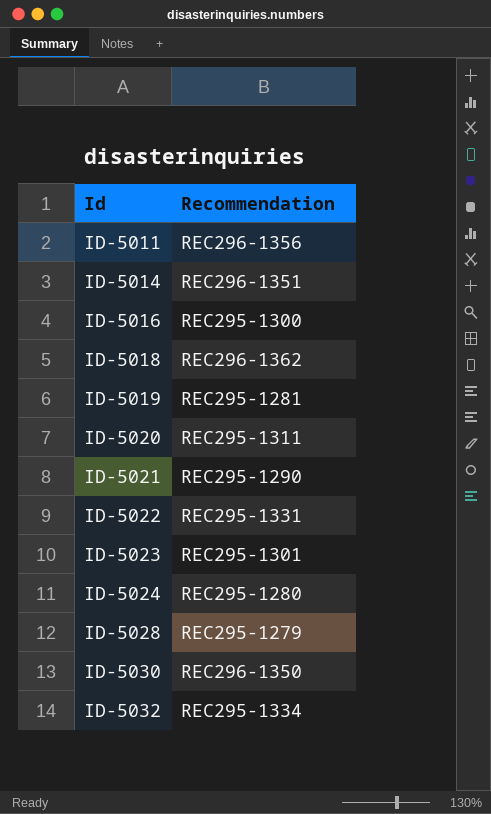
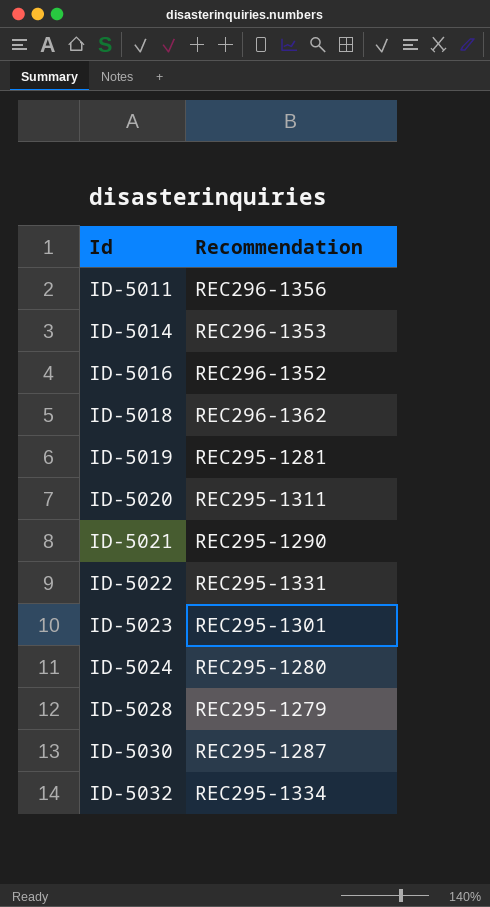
ID-5014 | Recommendation: REC296-1351 -> REC296-1353
ID-5016 | Recommendation: REC295-1300 -> REC296-1352
ID-5030 | Recommendation: REC296-1350 -> REC295-1287

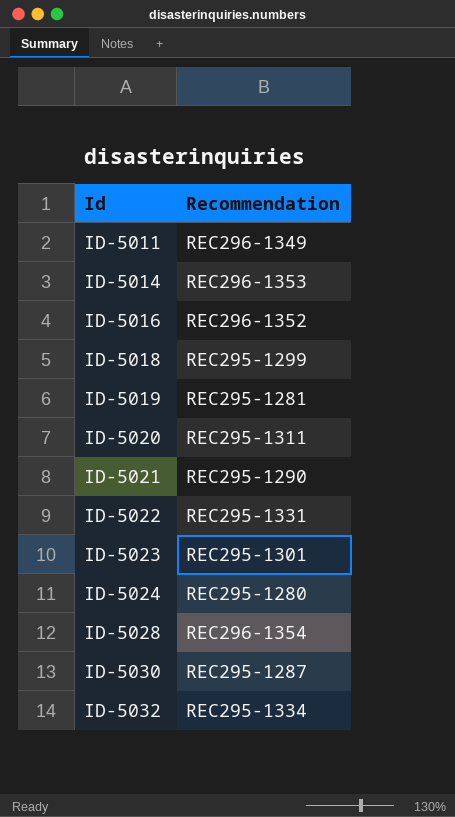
ID-5011 | Recommendation: REC296-1356 -> REC296-1349
ID-5018 | Recommendation: REC296-1362 -> REC295-1299
ID-5028 | Recommendation: REC295-1279 -> REC296-1354

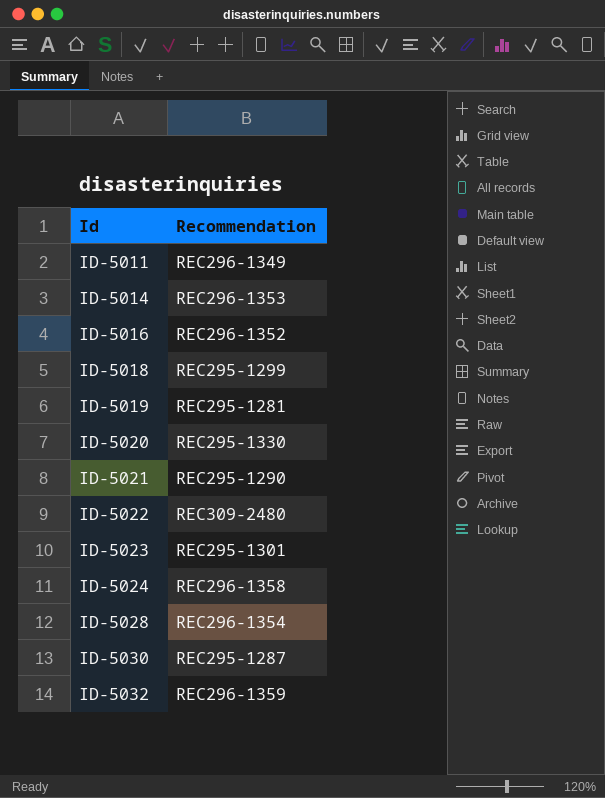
ID-5020 | Recommendation: REC295-1311 -> REC295-1330
ID-5022 | Recommendation: REC295-1331 -> REC309-2480
ID-5024 | Recommendation: REC295-1280 -> REC296-1358
ID-5032 | Recommendation: REC295-1334 -> REC296-1359

